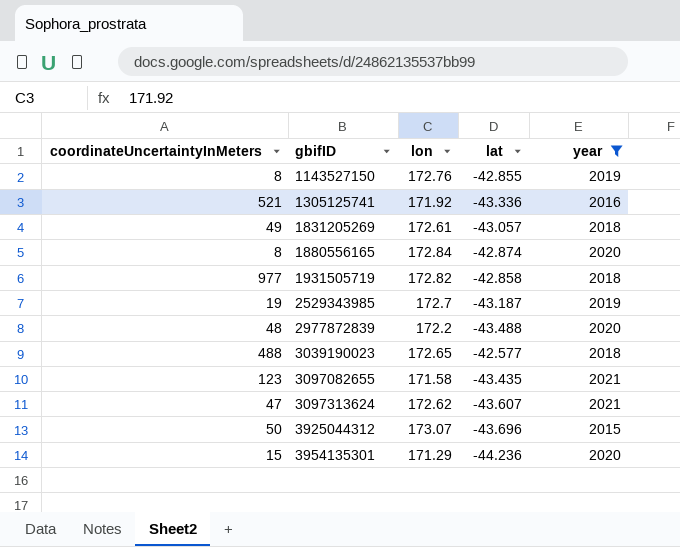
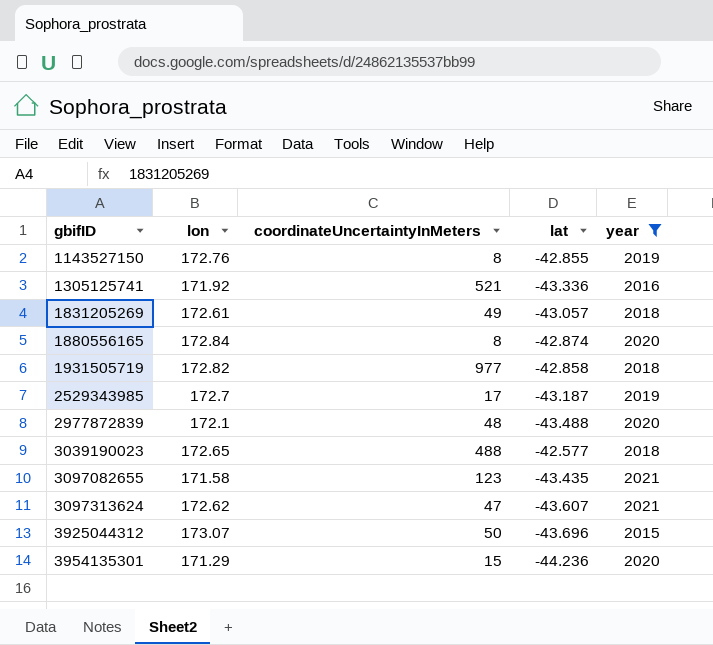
column coordinateUncertaintyInMeters | position: 1 -> 3
2529343985 | coordinateUncertaintyInMeters: 19 -> 17
2977872839 | lon: 172.2 -> 172.1

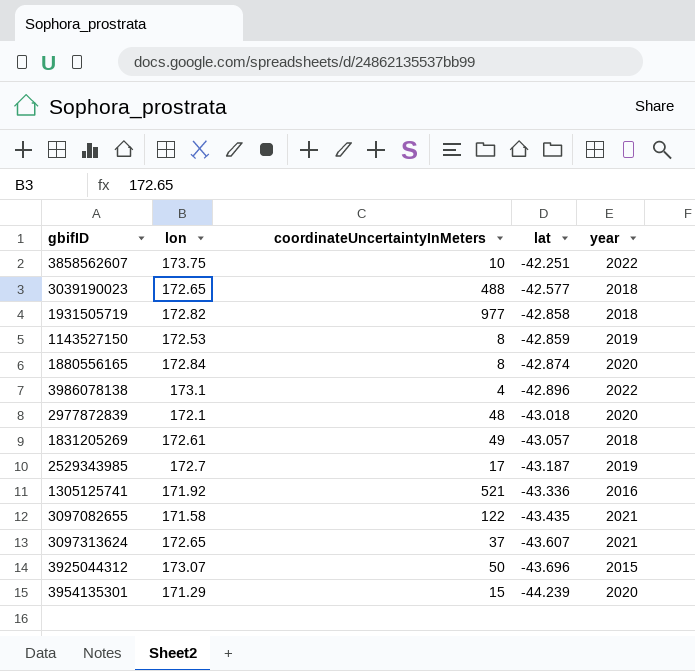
filter: year != 2022 -> none
row order: gbifID ascending -> lat descending
1143527150 | lon: 172.76 -> 172.53
1143527150 | lat: -42.855 -> -42.859
2977872839 | lat: -43.488 -> -43.018
3097082655 | coordinateUncertaintyInMeters: 123 -> 122
3097313624 | lon: 172.62 -> 172.65
3097313624 | coordinateUncertaintyInMeters: 47 -> 37
3954135301 | lat: -44.236 -> -44.239

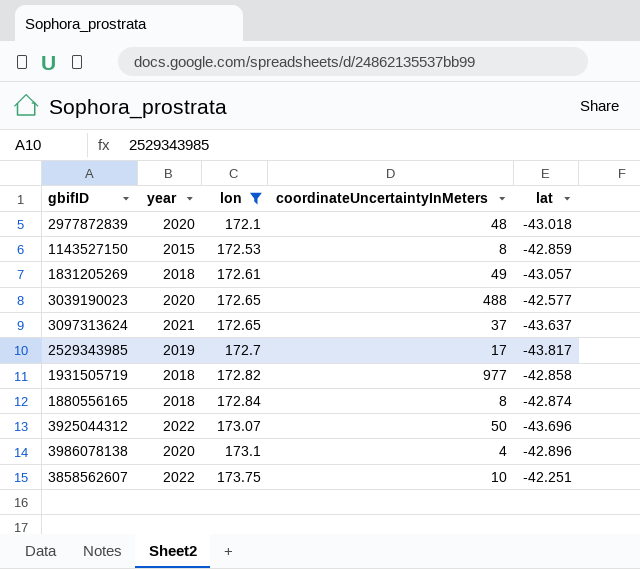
filter: none -> lon >= 172.1
row order: lat descending -> lon ascending
column year | position: 5 -> 2
1143527150 | year: 2019 -> 2015
3039190023 | year: 2018 -> 2020
3097313624 | lat: -43.607 -> -43.637
2529343985 | lat: -43.187 -> -43.817
1880556165 | year: 2020 -> 2018
3925044312 | year: 2015 -> 2022
3986078138 | year: 2022 -> 2020

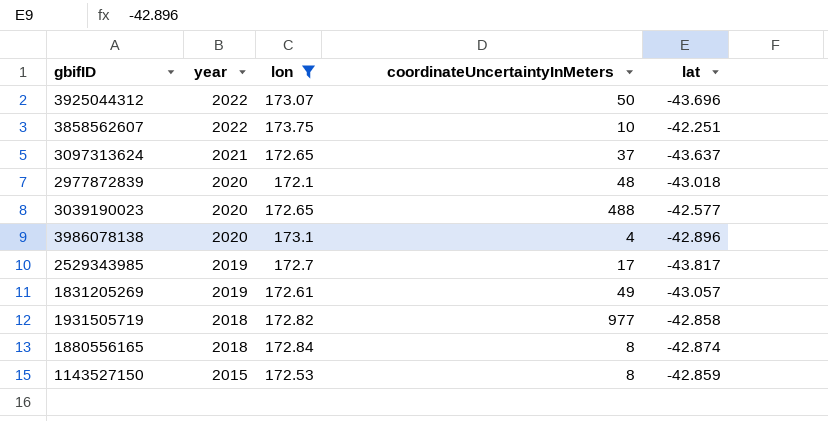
row order: lon ascending -> year descending
1831205269 | year: 2018 -> 2019

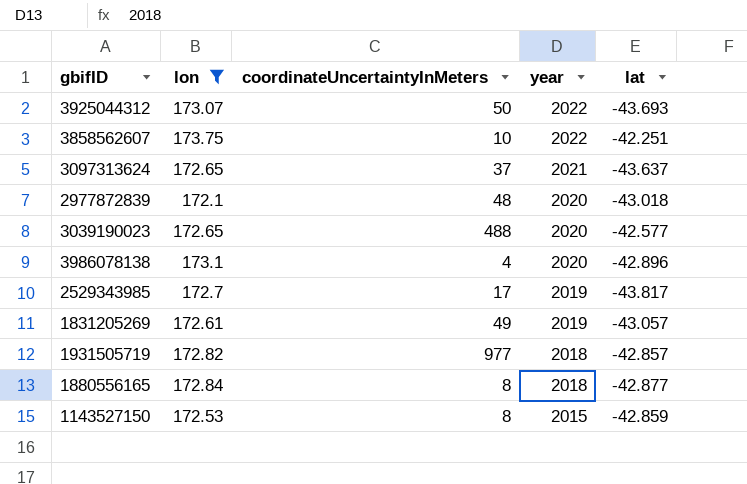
column year | position: 2 -> 4
3925044312 | lat: -43.696 -> -43.693
1931505719 | lat: -42.858 -> -42.857
1880556165 | lat: -42.874 -> -42.877

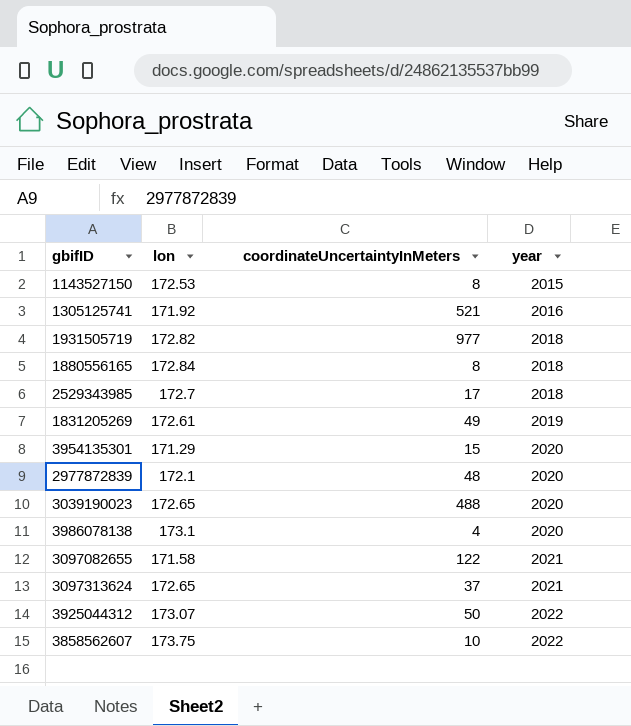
filter: lon >= 172.1 -> none
row order: year descending -> year ascending
column lat | position: 5 -> none
2529343985 | year: 2019 -> 2018

